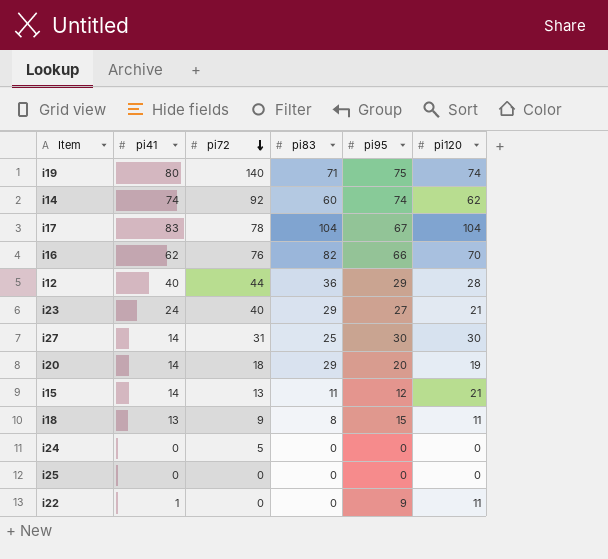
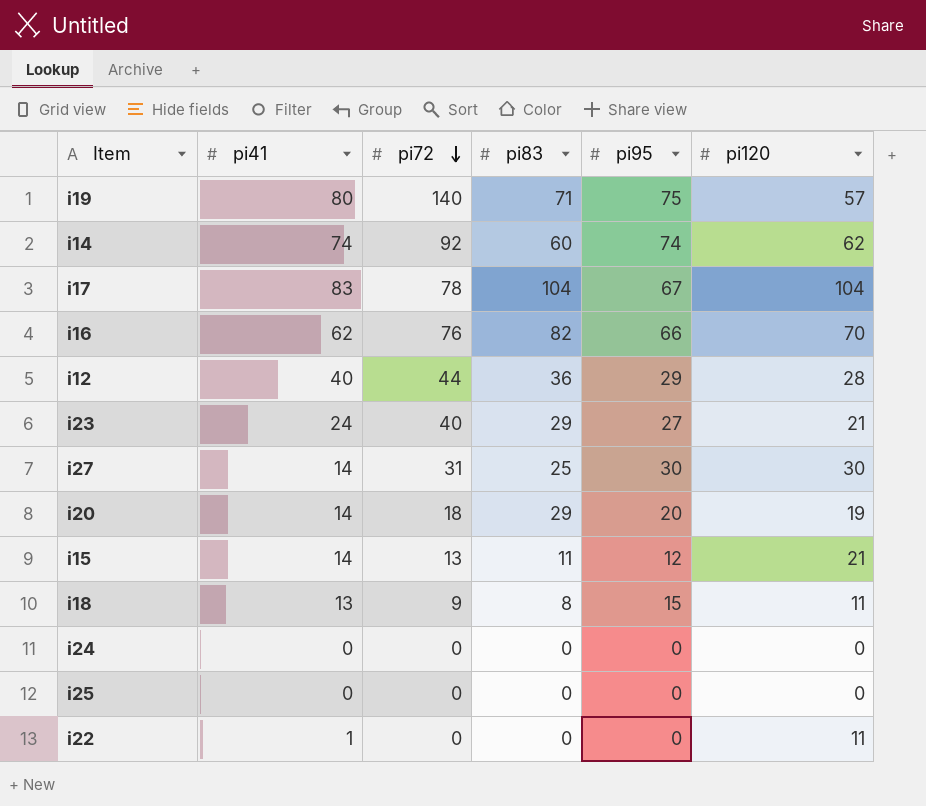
i19 | pi120: 74 -> 57
i24 | pi72: 5 -> 0
i22 | pi95: 9 -> 0

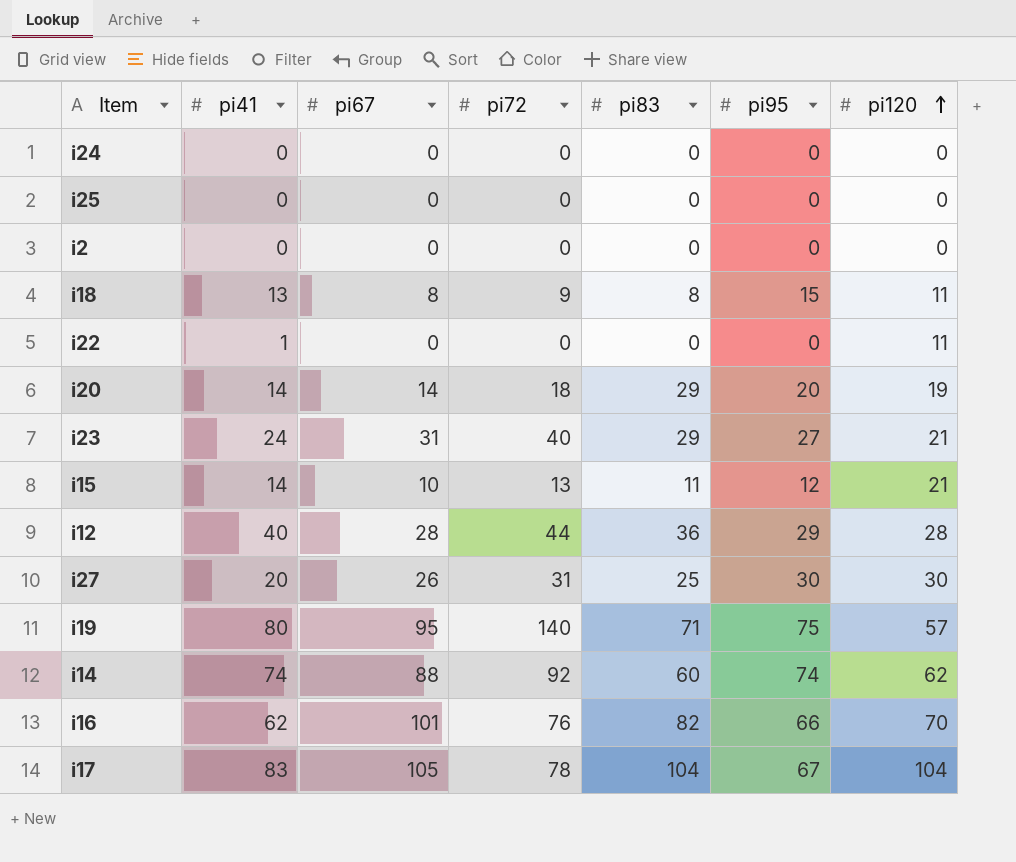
row order: pi72 descending -> pi120 ascending
column pi67 | position: none -> 3
row i2: none -> 0 | 0 | 0 | 0 | 0 | 0
i27 | pi41: 14 -> 20

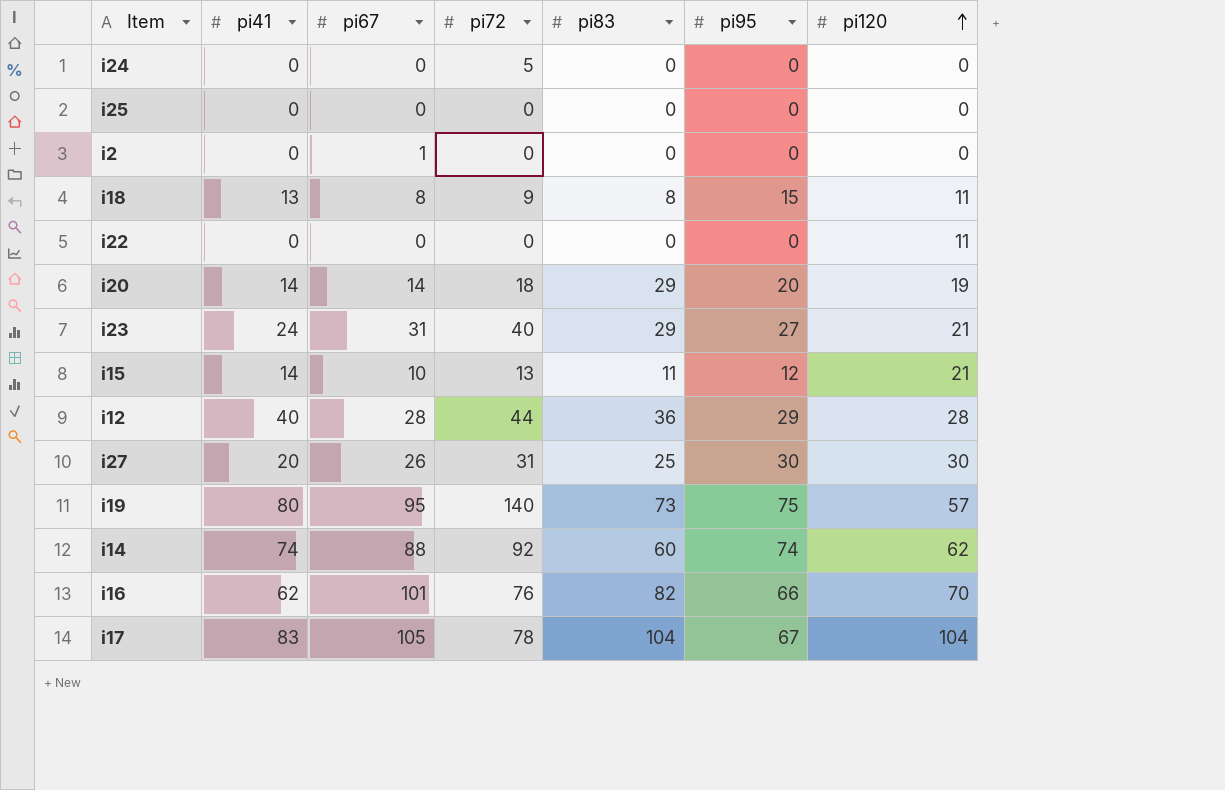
i24 | pi72: 0 -> 5
i2 | pi67: 0 -> 1
i22 | pi41: 1 -> 0
i19 | pi83: 71 -> 73

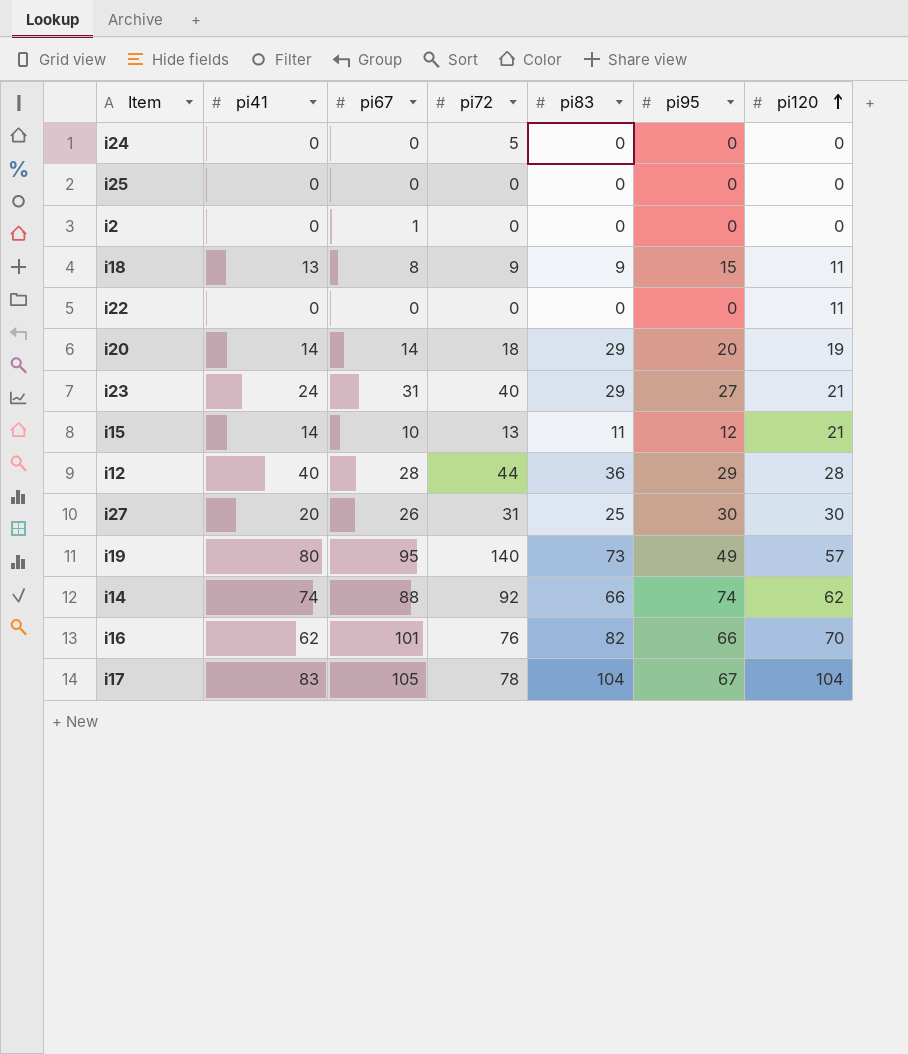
i18 | pi83: 8 -> 9
i19 | pi95: 75 -> 49
i14 | pi83: 60 -> 66

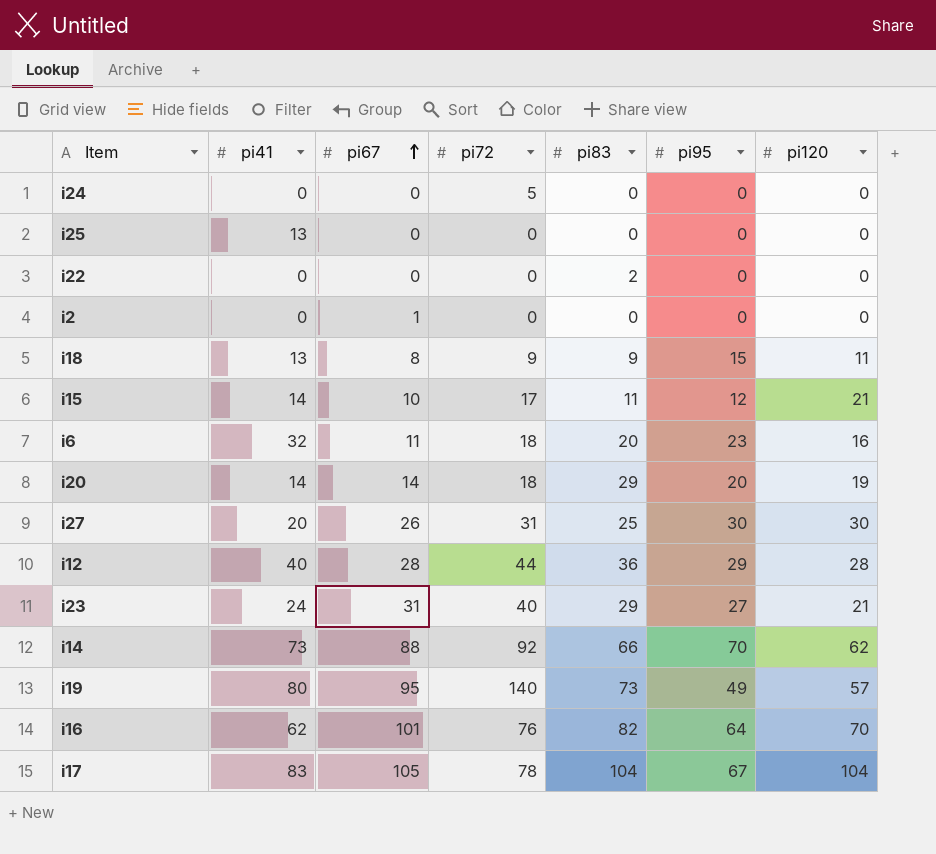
row order: pi120 ascending -> pi67 ascending
i25 | pi41: 0 -> 13
i22 | pi83: 0 -> 2
i22 | pi120: 11 -> 0
i15 | pi72: 13 -> 17
row i6: none -> 32 | 11 | 18 | 20 | 23 | 16
i14 | pi41: 74 -> 73
i14 | pi95: 74 -> 70
i16 | pi95: 66 -> 64

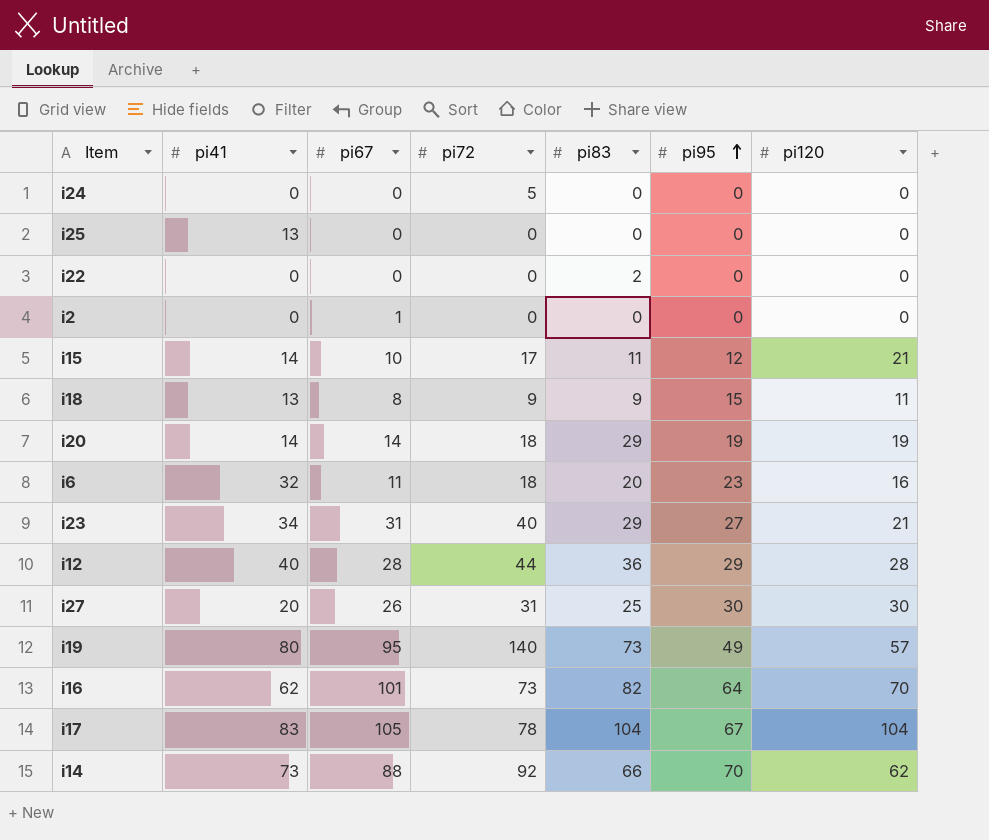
row order: pi67 ascending -> pi95 ascending
i20 | pi95: 20 -> 19
i23 | pi41: 24 -> 34
i16 | pi72: 76 -> 73

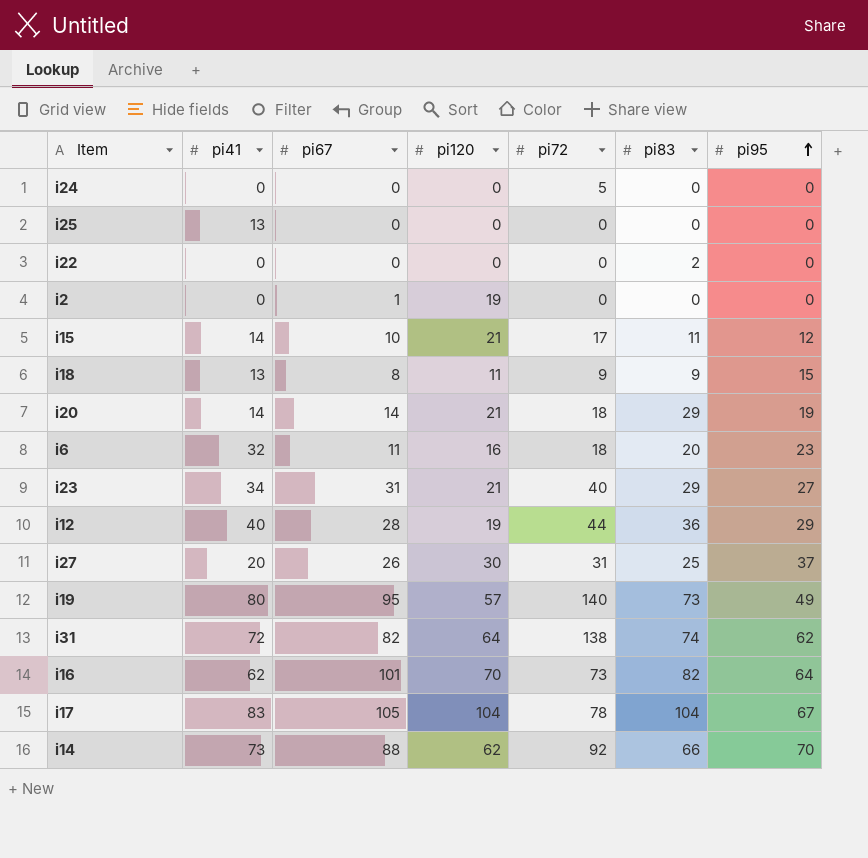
column pi120 | position: 7 -> 4
i2 | pi120: 0 -> 19
i20 | pi120: 19 -> 21
i12 | pi120: 28 -> 19
i27 | pi95: 30 -> 37
row i31: none -> 72 | 82 | 64 | 138 | 74 | 62

